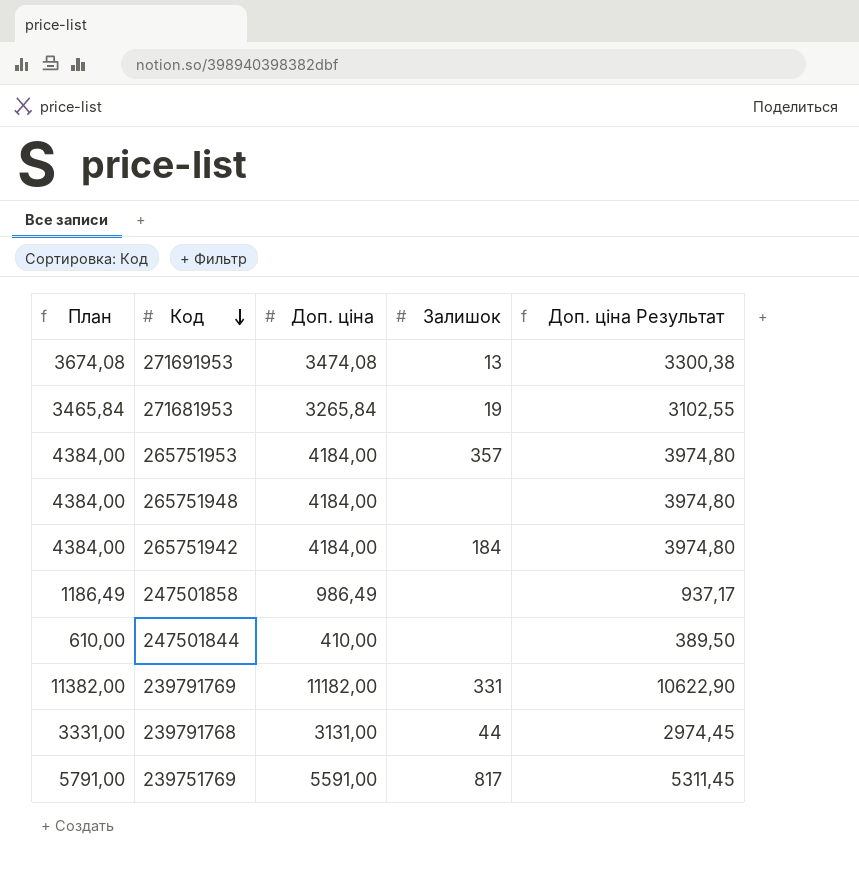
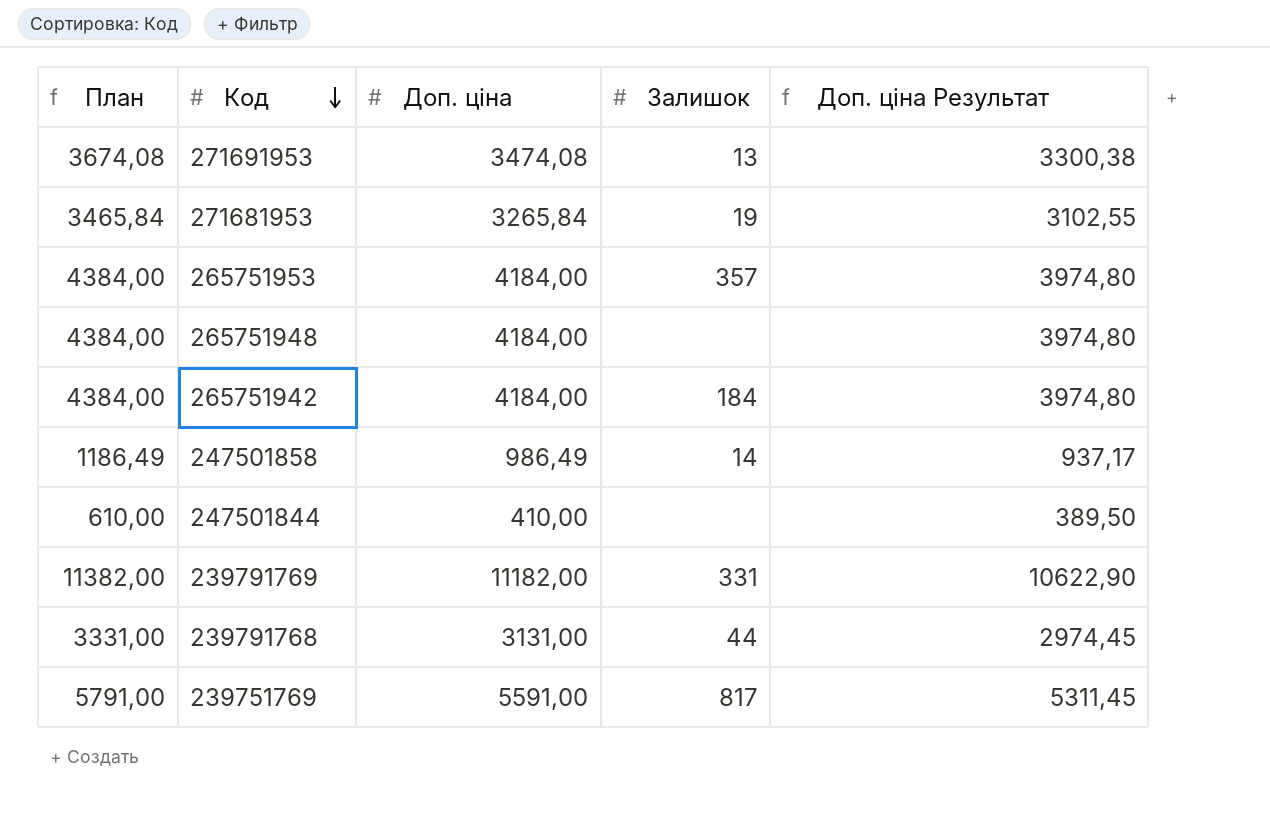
247501858 | Залишок: none -> 14

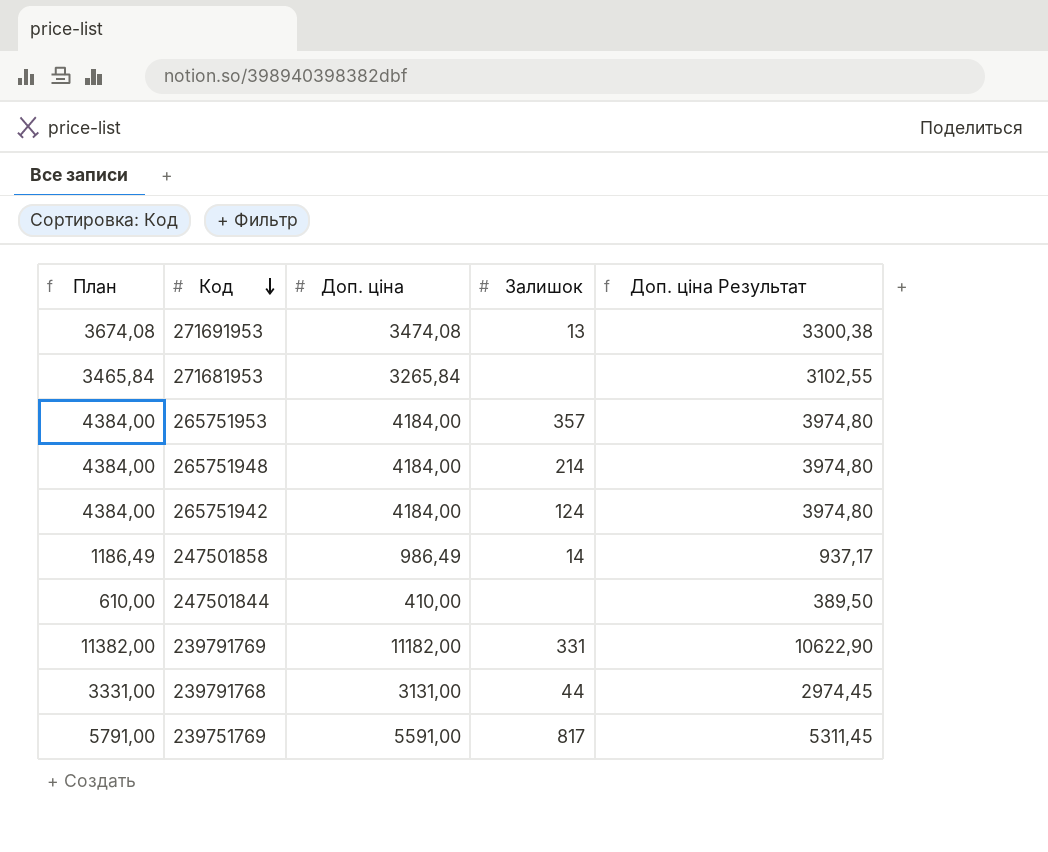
271681953 | Залишок: 19 -> none
265751948 | Залишок: none -> 214
265751942 | Залишок: 184 -> 124

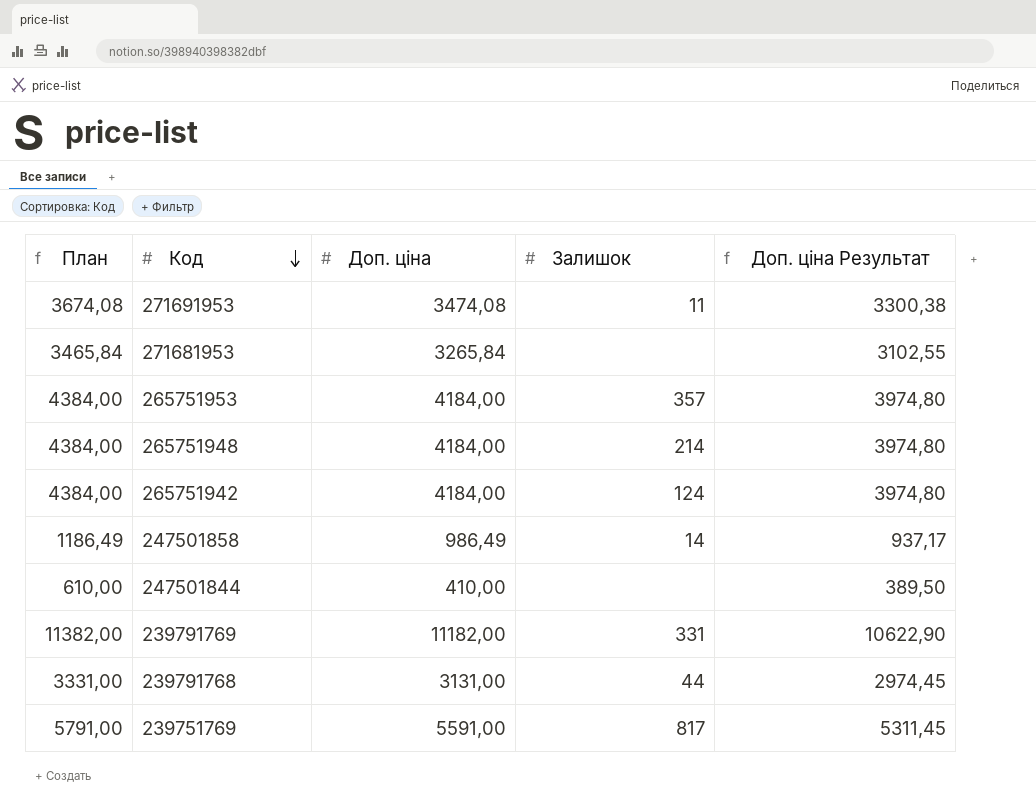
271691953 | Залишок: 13 -> 11

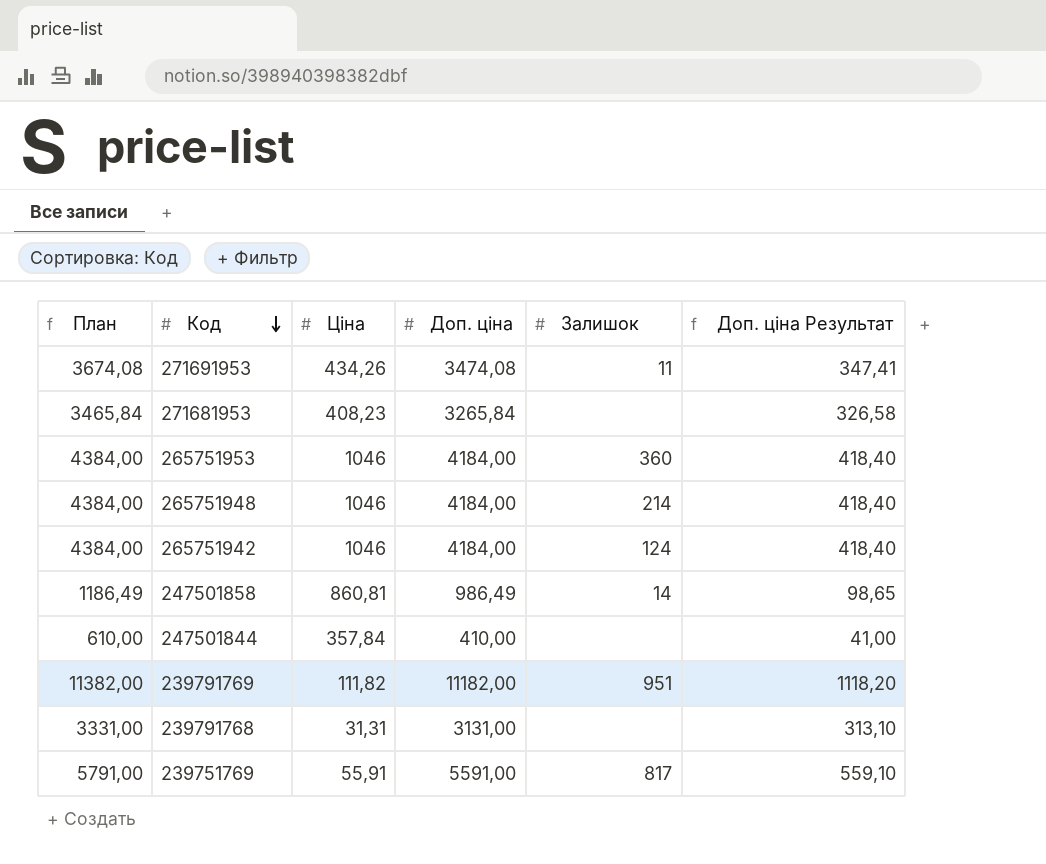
column Ціна | position: none -> 3
column Доп. ціна Результат | formula: [Доп. ціна] * 0,95 -> [Доп. ціна] * 0,1
265751953 | Залишок: 357 -> 360
239791769 | Залишок: 331 -> 951
239791768 | Залишок: 44 -> none

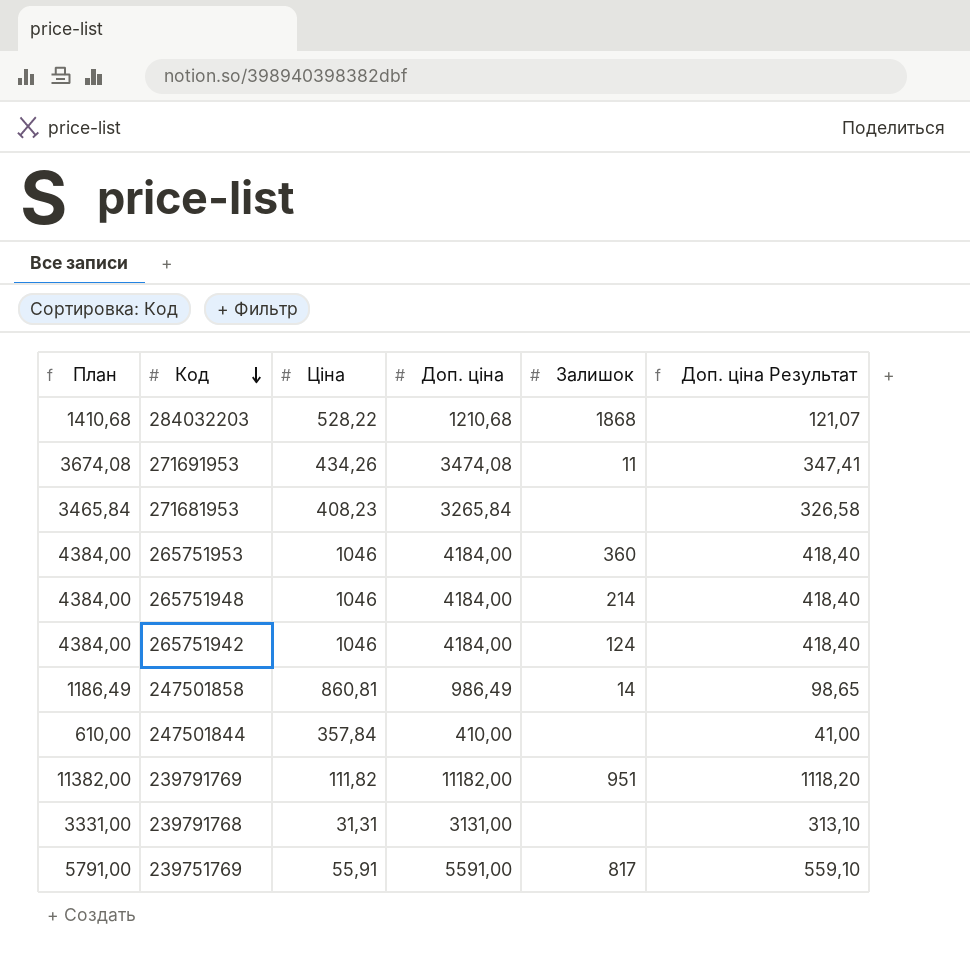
row 284032203: none -> 1410,68 | 528,22 | 1210,68 | 1868 | 121,07

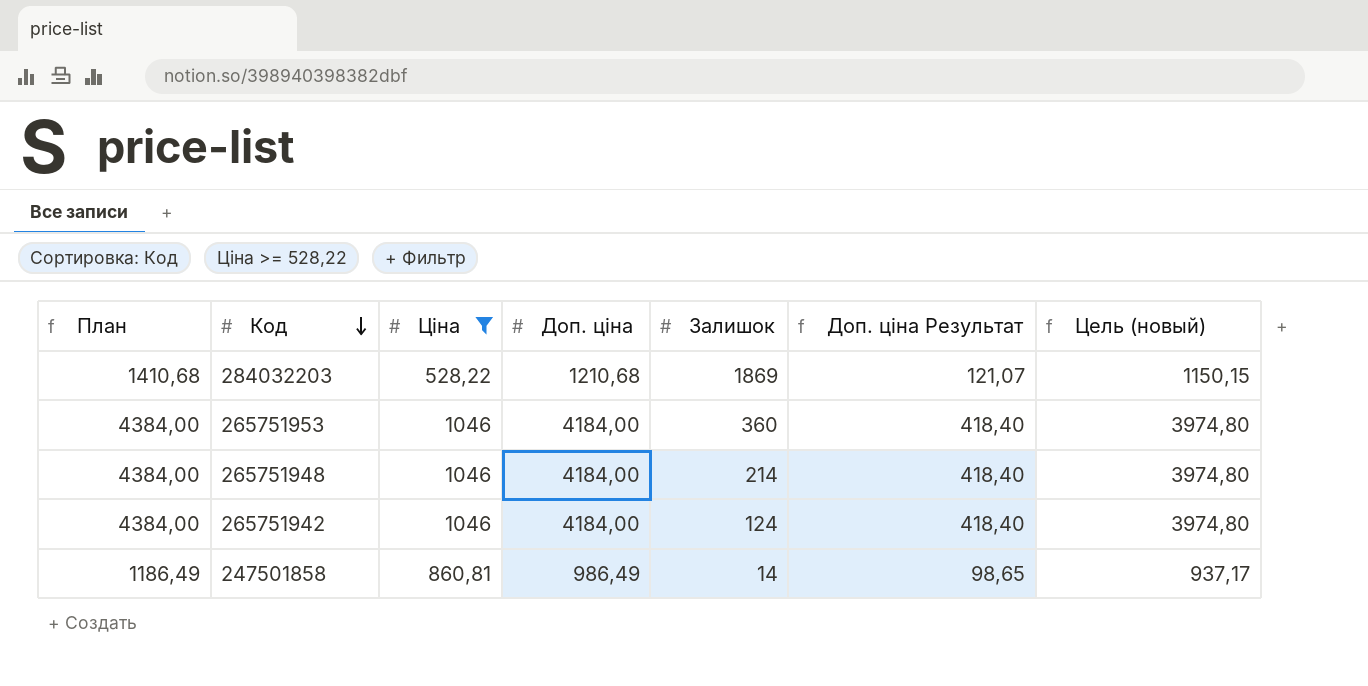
filter: none -> Ціна >= 528,22
column Цель (новый) | formula: none -> [Доп. ціна] * 0,95
284032203 | Залишок: 1868 -> 1869

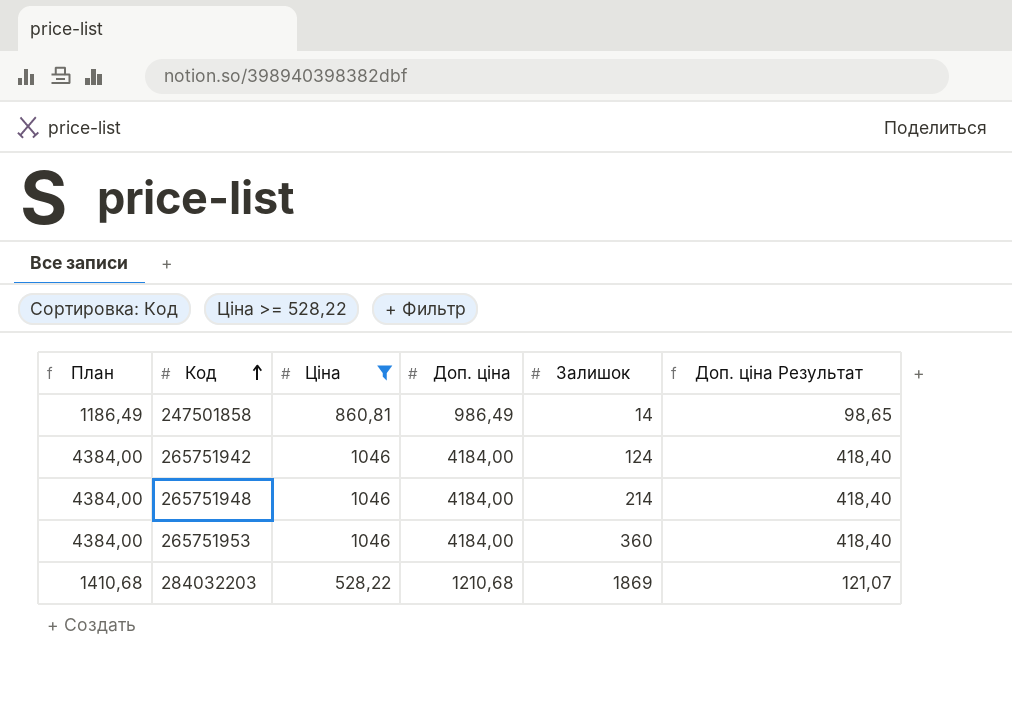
row order: Код descending -> Код ascending
column Цель (новый) | formula: [Доп. ціна] * 0,95 -> none

